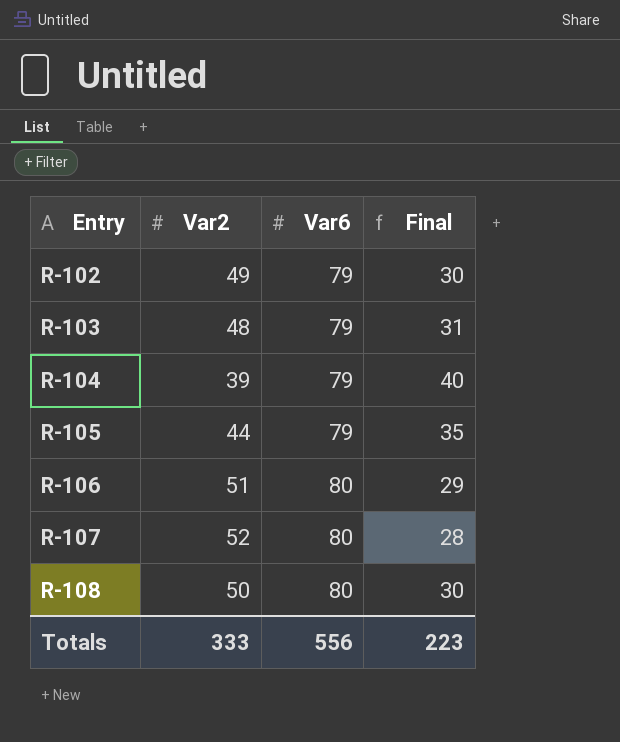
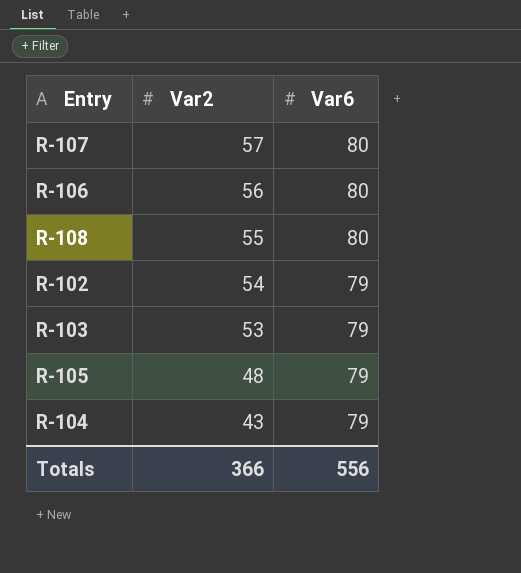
row order: Entry ascending -> Var2 descending
column Final | formula: [Var6] - [Var2] -> none
R-107 | Var2: 52 -> 57
R-106 | Var2: 51 -> 56
R-108 | Var2: 50 -> 55
R-102 | Var2: 49 -> 54
R-103 | Var2: 48 -> 53
R-105 | Var2: 44 -> 48
R-104 | Var2: 39 -> 43
Totals | Var2: 333 -> 366

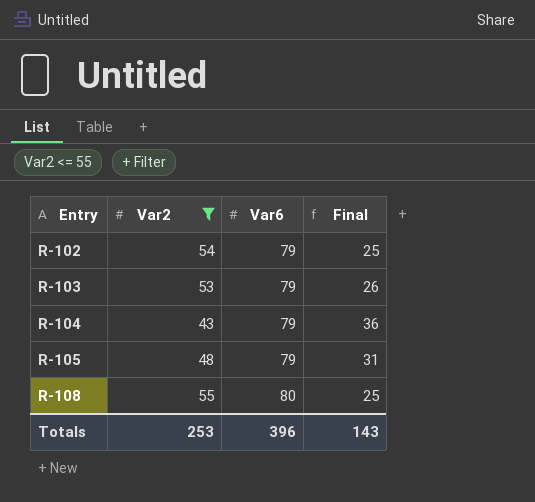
filter: none -> Var2 <= 55
row order: Var2 descending -> Entry ascending
column Final | formula: none -> [Var6] - [Var2]
Totals | Var2: 366 -> 253
Totals | Var6: 556 -> 396

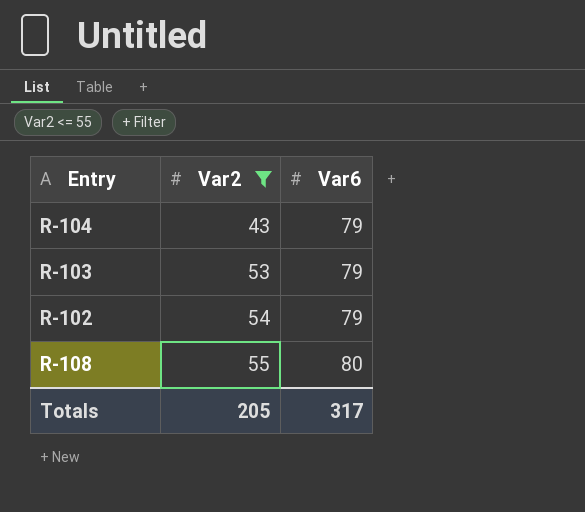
row order: Entry ascending -> Var2 ascending
column Final | formula: [Var6] - [Var2] -> none
row R-105: 48 | 79 | 31 -> none
Totals | Var2: 253 -> 205
Totals | Var6: 396 -> 317

